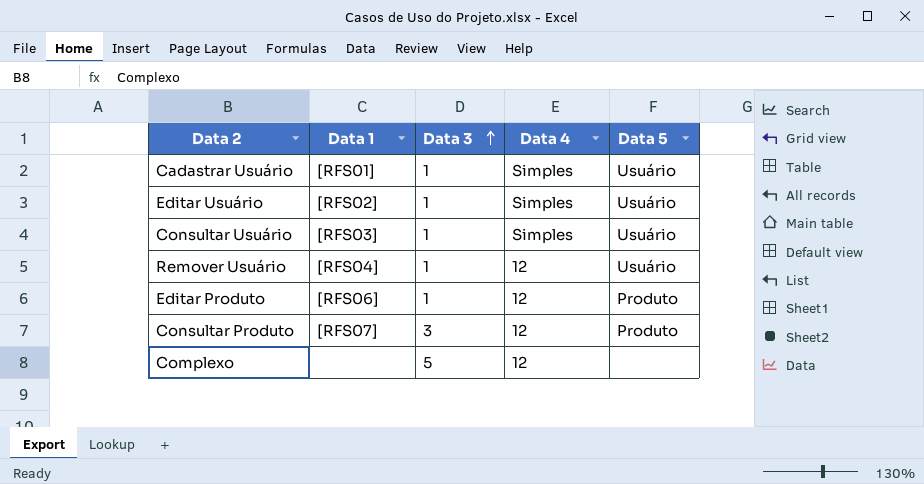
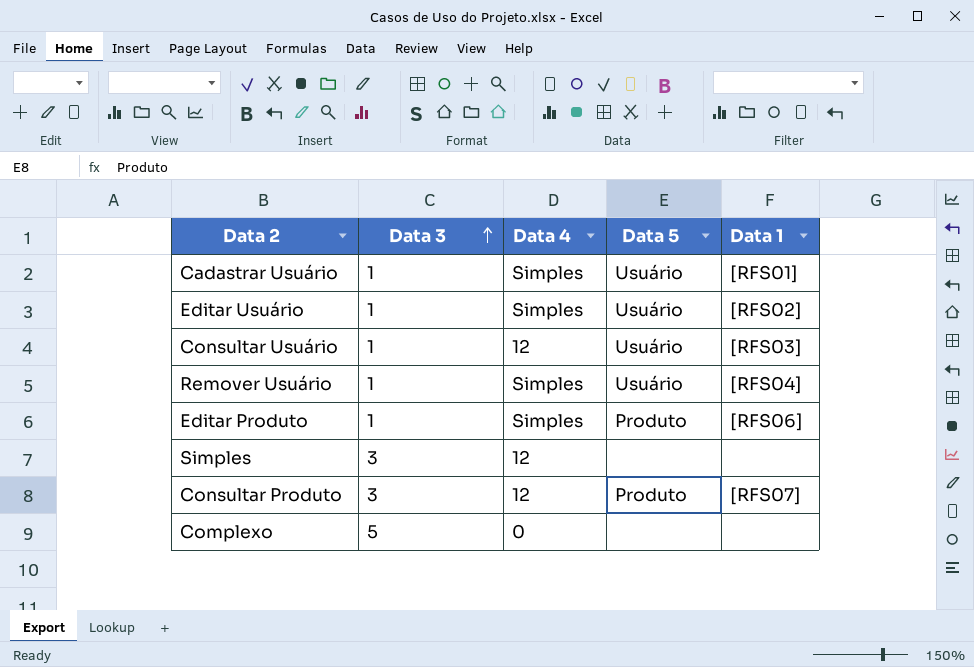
column Data 1 | position: 2 -> 5
Consultar Usuário | Data 4: Simples -> 12
Remover Usuário | Data 4: 12 -> Simples
Editar Produto | Data 4: 12 -> Simples
row Simples: none -> 3 | 12 | none | none
Complexo | Data 4: 12 -> 0

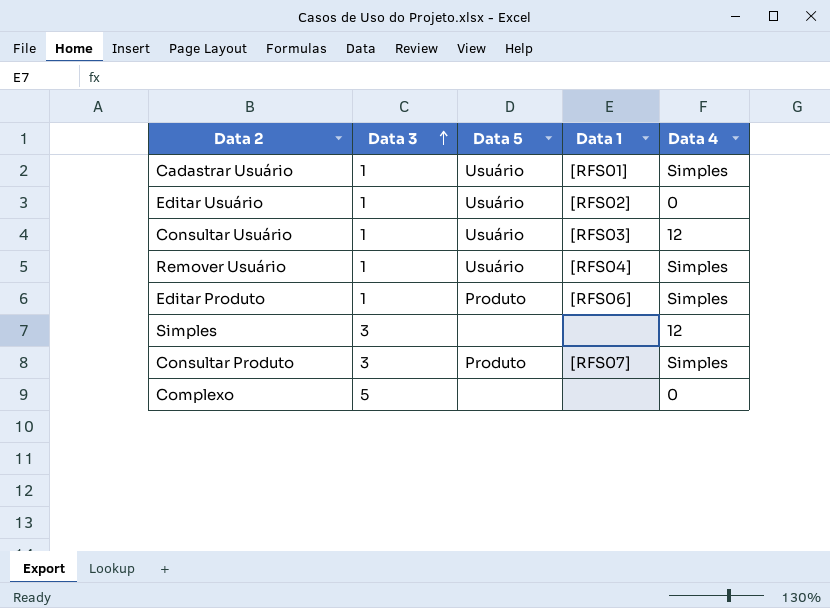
column Data 4 | position: 3 -> 5
Editar Usuário | Data 4: Simples -> 0
Consultar Produto | Data 4: 12 -> Simples

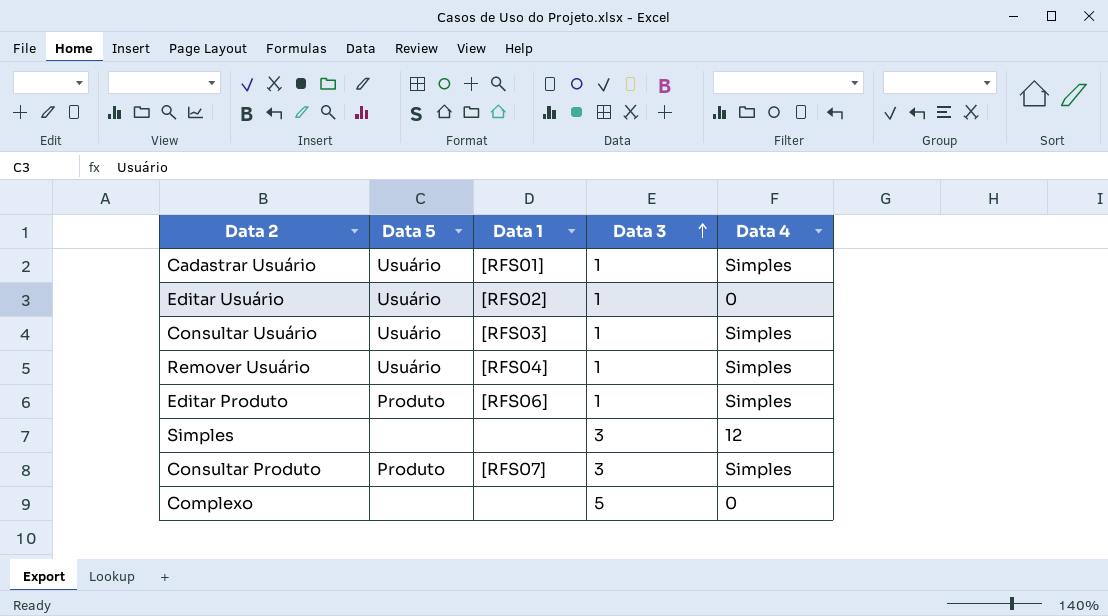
column Data 3 | position: 2 -> 4
Consultar Usuário | Data 4: 12 -> Simples

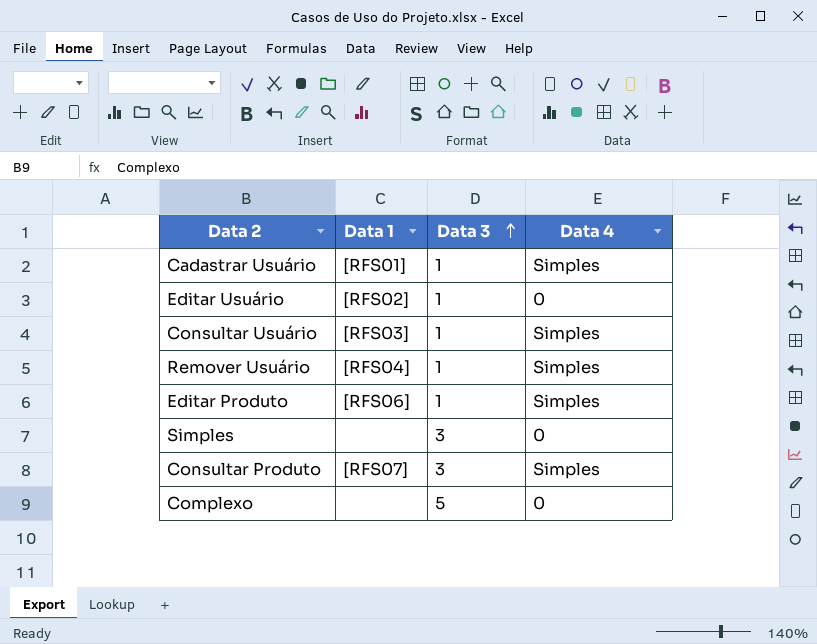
column Data 5 | position: 2 -> none
Simples | Data 4: 12 -> 0

